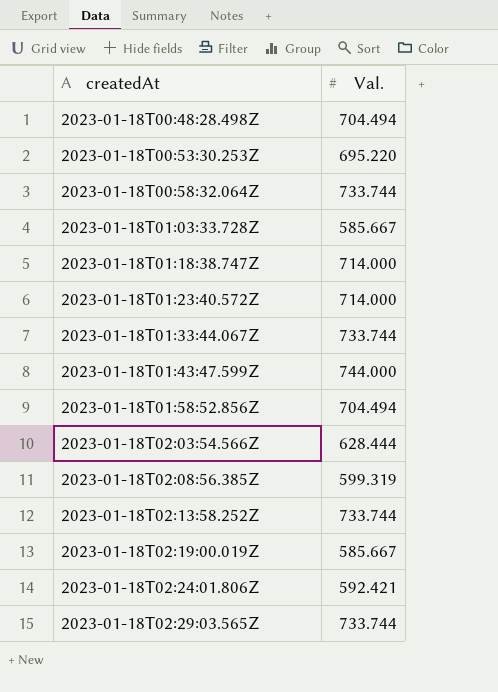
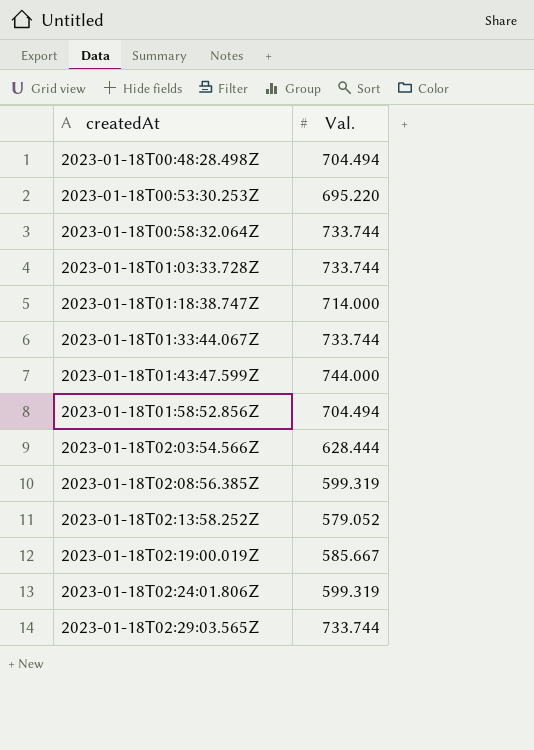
row 2023-01-18T01:23:40.572Z: 714.000 -> none
2023-01-18T01:03:33.728Z | Val.: 585.667 -> 733.744
2023-01-18T02:13:58.252Z | Val.: 733.744 -> 579.052
2023-01-18T02:24:01.806Z | Val.: 592.421 -> 599.319

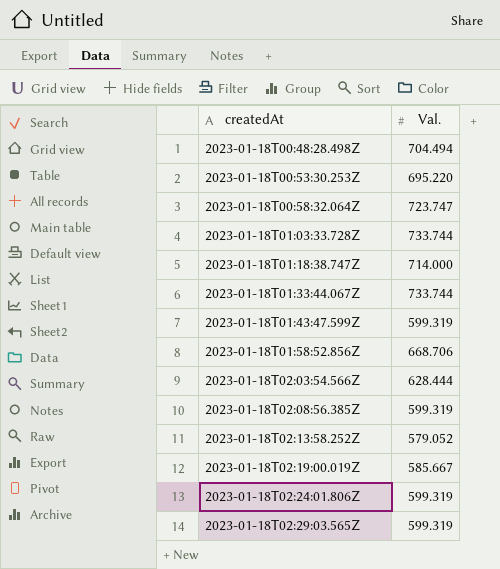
2023-01-18T00:58:32.064Z | Val.: 733.744 -> 723.747
2023-01-18T01:43:47.599Z | Val.: 744.000 -> 599.319
2023-01-18T01:58:52.856Z | Val.: 704.494 -> 668.706
2023-01-18T02:29:03.565Z | Val.: 733.744 -> 599.319

